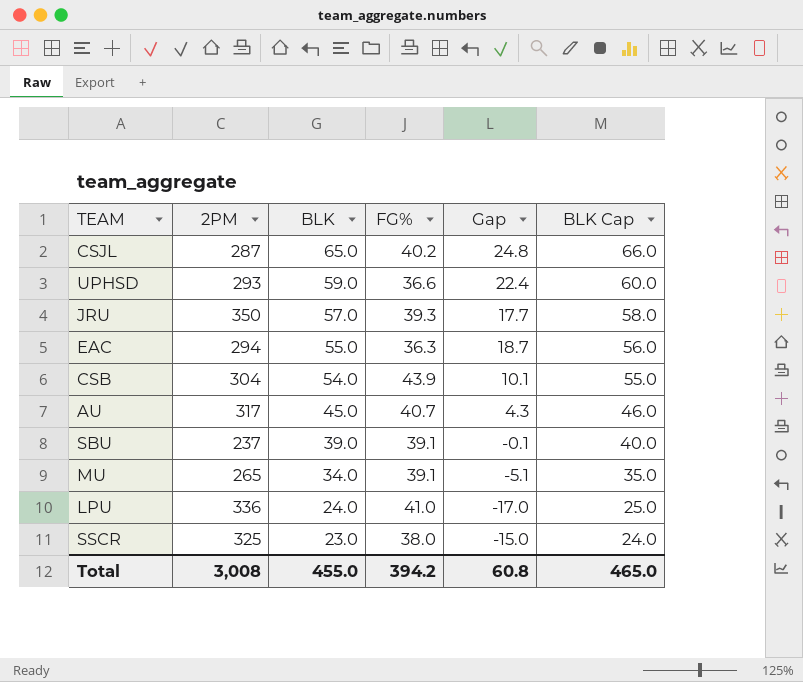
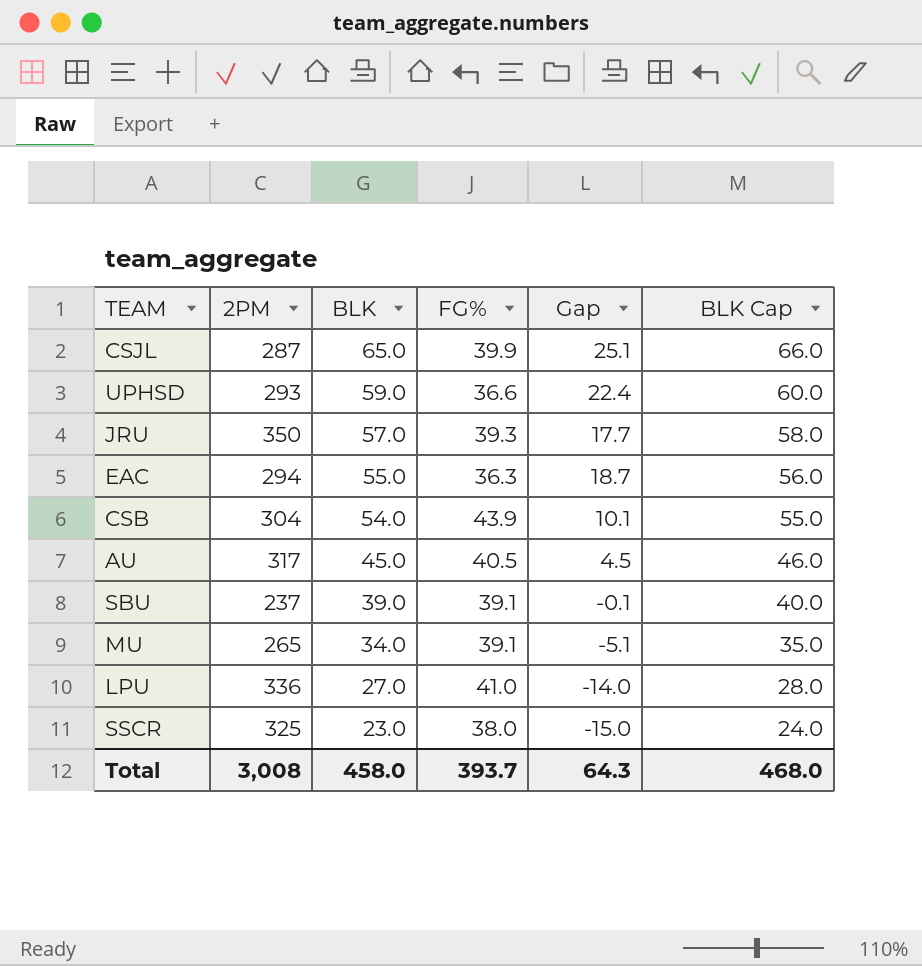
CSJL | FG%: 40.2 -> 39.9
CSJL | Gap: 24.8 -> 25.1
AU | FG%: 40.7 -> 40.5
AU | Gap: 4.3 -> 4.5
LPU | BLK: 24.0 -> 27.0
LPU | Gap: -17.0 -> -14.0
LPU | BLK Cap: 25.0 -> 28.0
Total | BLK: 455.0 -> 458.0
Total | FG%: 394.2 -> 393.7
Total | Gap: 60.8 -> 64.3
Total | BLK Cap: 465.0 -> 468.0

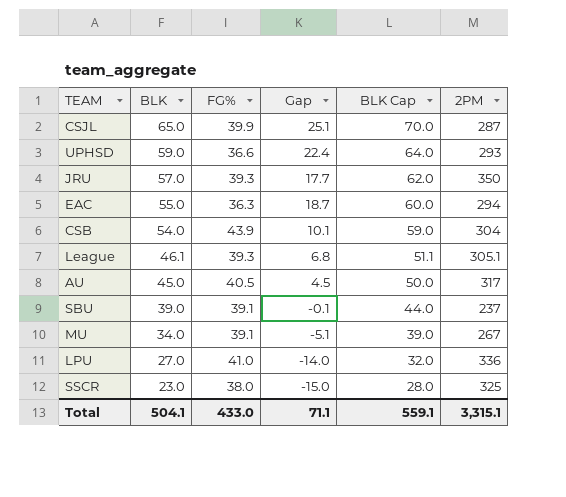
column BLK Cap | formula: [BLK] + 1 -> [BLK] + 5
column 2PM | position: 2 -> 6
row League: none -> 46.1 | 39.3 | 6.8 | 51.1 | 305.1
MU | 2PM: 265 -> 267
Total | BLK: 458.0 -> 504.1
Total | FG%: 393.7 -> 433.0
Total | Gap: 64.3 -> 71.1
Total | BLK Cap: 468.0 -> 559.1
Total | 2PM: 3,008 -> 3,315.1

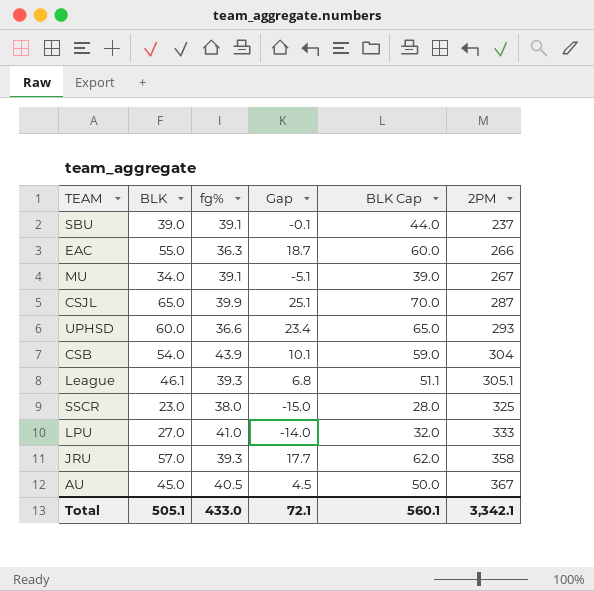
row order: BLK descending -> 2PM ascending
column name: FG% -> fg%
EAC | 2PM: 294 -> 266
UPHSD | BLK: 59.0 -> 60.0
UPHSD | Gap: 22.4 -> 23.4
UPHSD | BLK Cap: 64.0 -> 65.0
LPU | 2PM: 336 -> 333
JRU | 2PM: 350 -> 358
AU | 2PM: 317 -> 367
Total | BLK: 504.1 -> 505.1
Total | Gap: 71.1 -> 72.1
Total | BLK Cap: 559.1 -> 560.1
Total | 2PM: 3,315.1 -> 3,342.1

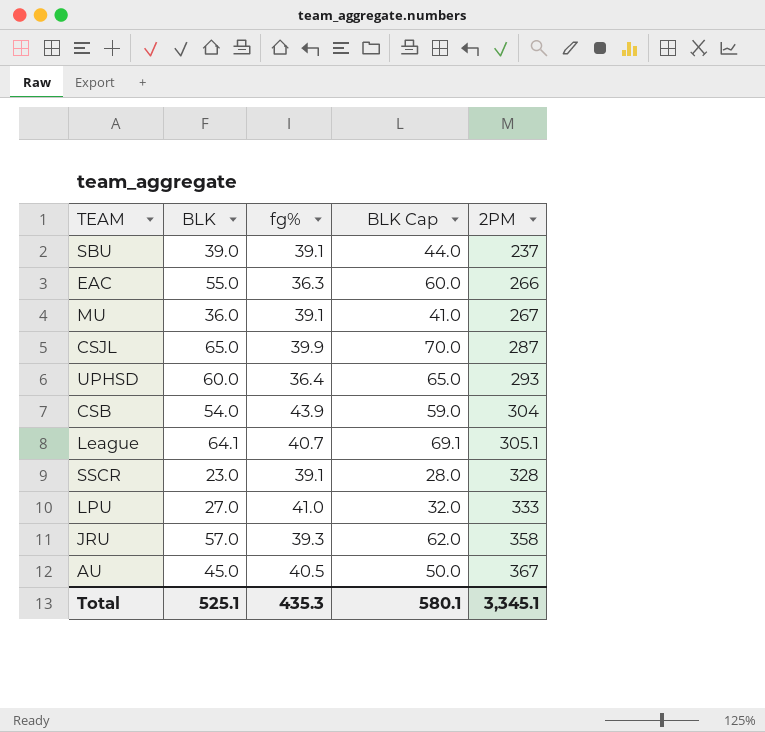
column Gap | formula: [BLK] - [fg%] -> none
MU | BLK: 34.0 -> 36.0
MU | BLK Cap: 39.0 -> 41.0
UPHSD | fg%: 36.6 -> 36.4
League | BLK: 46.1 -> 64.1
League | fg%: 39.3 -> 40.7
League | BLK Cap: 51.1 -> 69.1
SSCR | fg%: 38.0 -> 39.1
SSCR | 2PM: 325 -> 328
Total | BLK: 505.1 -> 525.1
Total | fg%: 433.0 -> 435.3
Total | BLK Cap: 560.1 -> 580.1
Total | 2PM: 3,342.1 -> 3,345.1

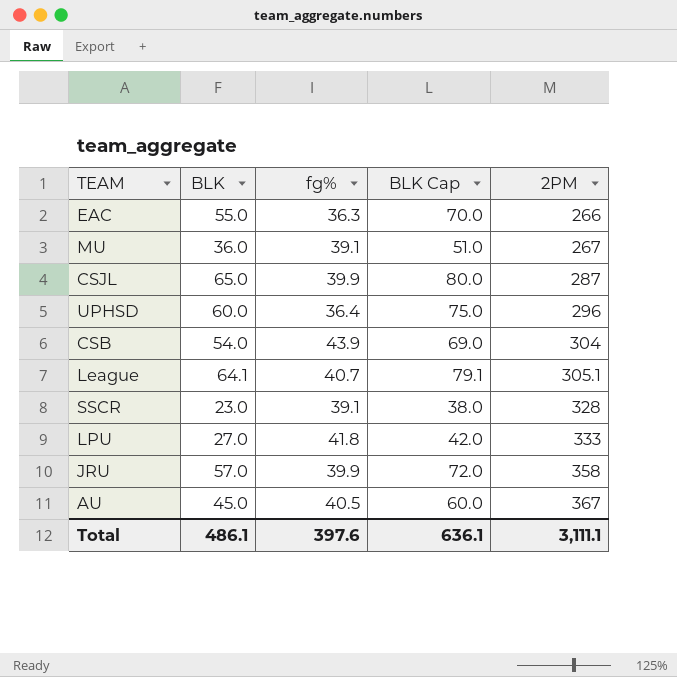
column BLK Cap | formula: [BLK] + 5 -> [BLK] + 15
row SBU: 39.0 | 39.1 | 44.0 | 237 -> none
UPHSD | 2PM: 293 -> 296
LPU | fg%: 41.0 -> 41.8
JRU | fg%: 39.3 -> 39.9
Total | BLK: 525.1 -> 486.1
Total | fg%: 435.3 -> 397.6
Total | BLK Cap: 580.1 -> 636.1
Total | 2PM: 3,345.1 -> 3,111.1

